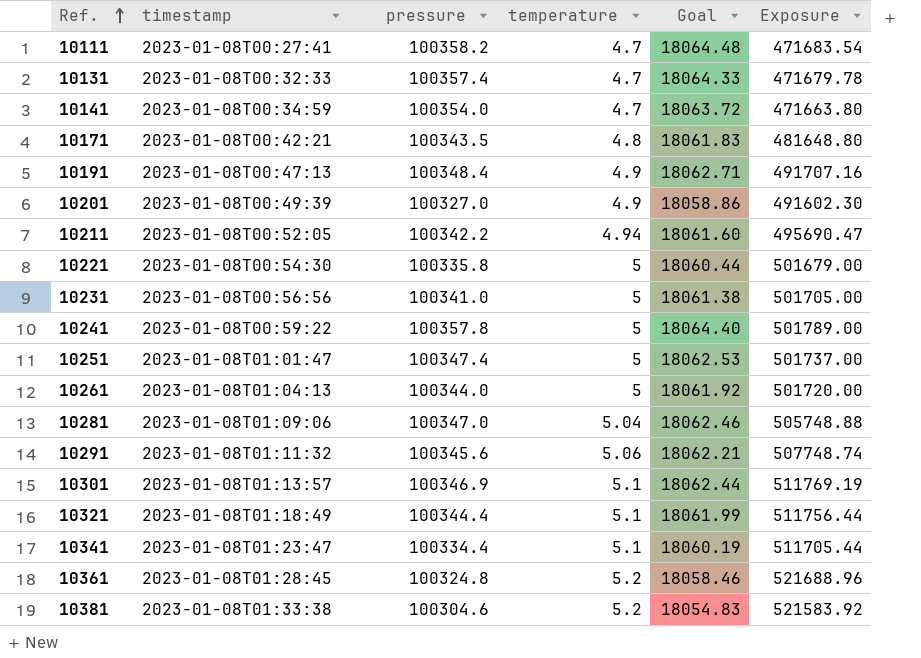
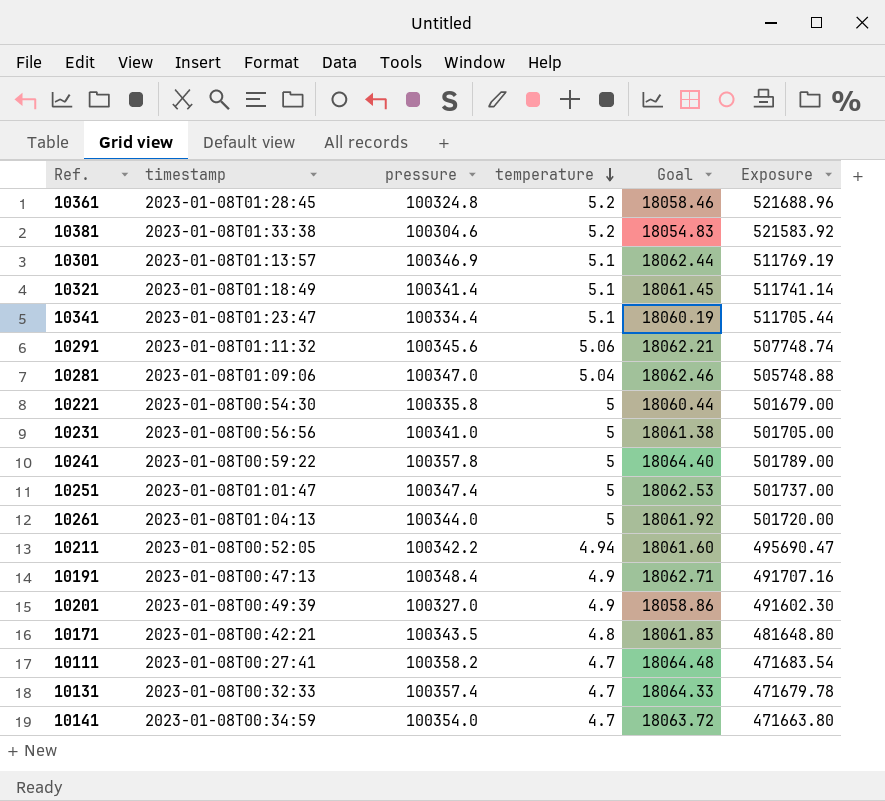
row order: Ref. ascending -> temperature descending
10321 | pressure: 100344.4 -> 100341.4
10321 | Goal: 18061.99 -> 18061.45
10321 | Exposure: 511756.44 -> 511741.14

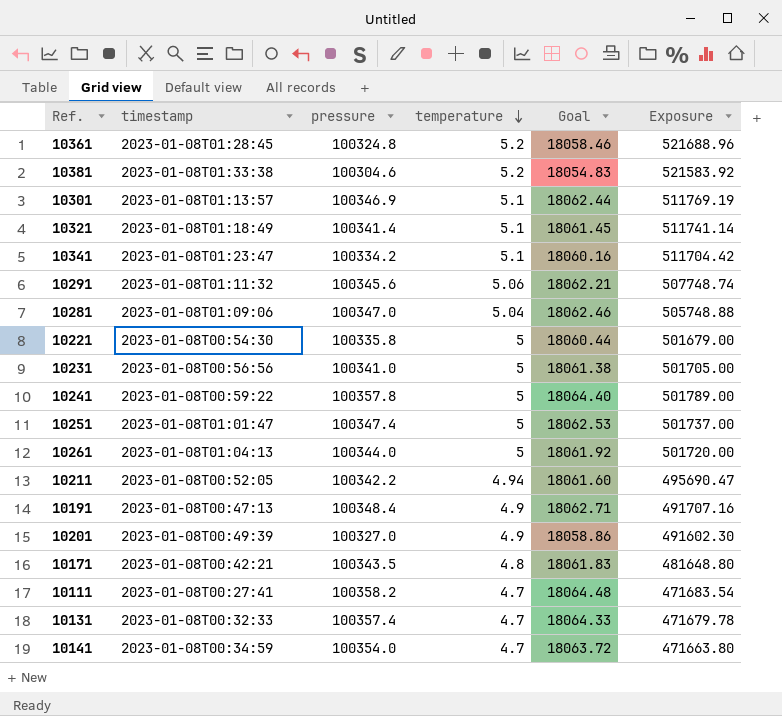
10341 | pressure: 100334.4 -> 100334.2
10341 | Goal: 18060.19 -> 18060.16
10341 | Exposure: 511705.44 -> 511704.42

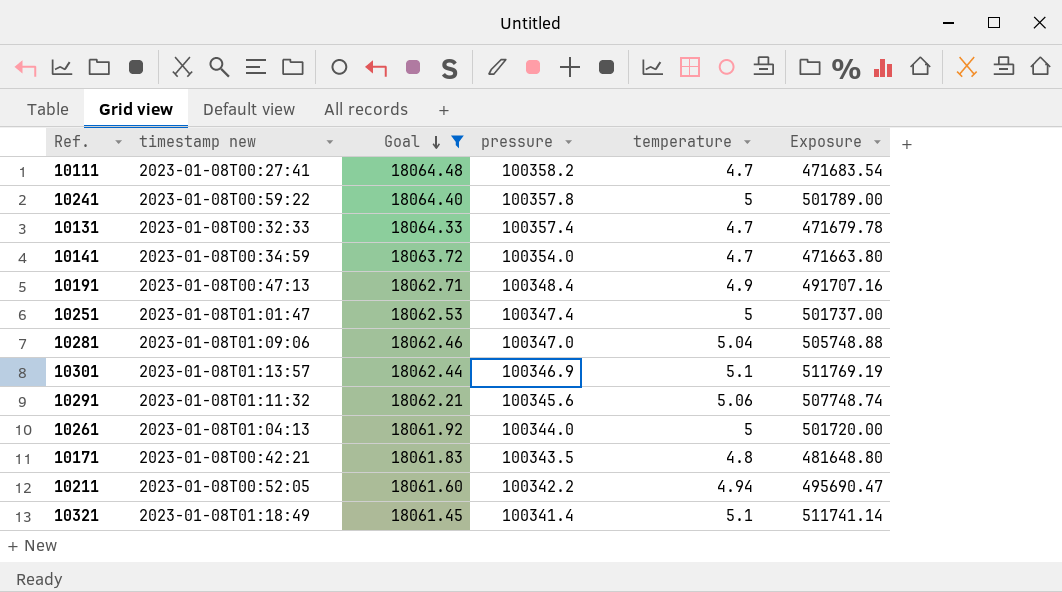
filter: none -> Goal >= 18061.45
row order: temperature descending -> Goal descending
column name: timestamp -> timestamp new
column Goal | position: 5 -> 3

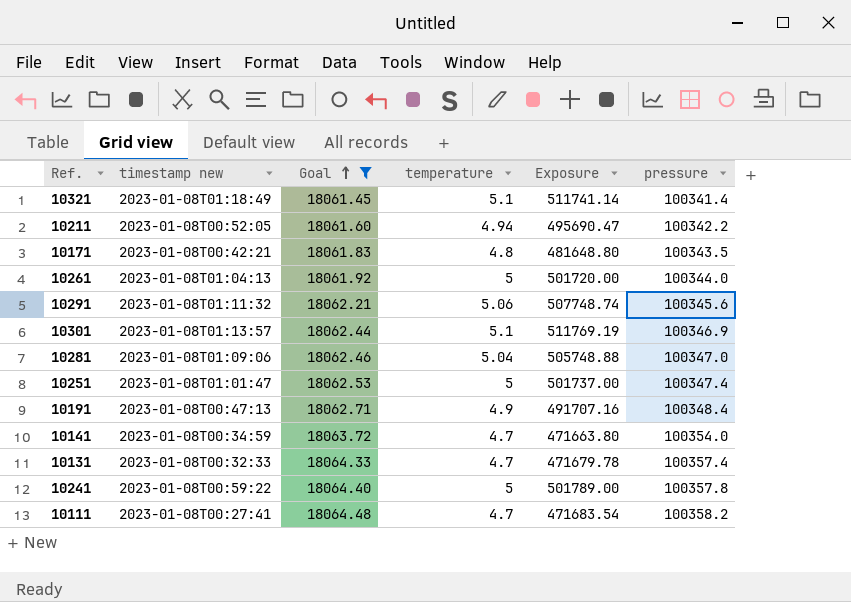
row order: Goal descending -> Goal ascending
column pressure | position: 4 -> 6

